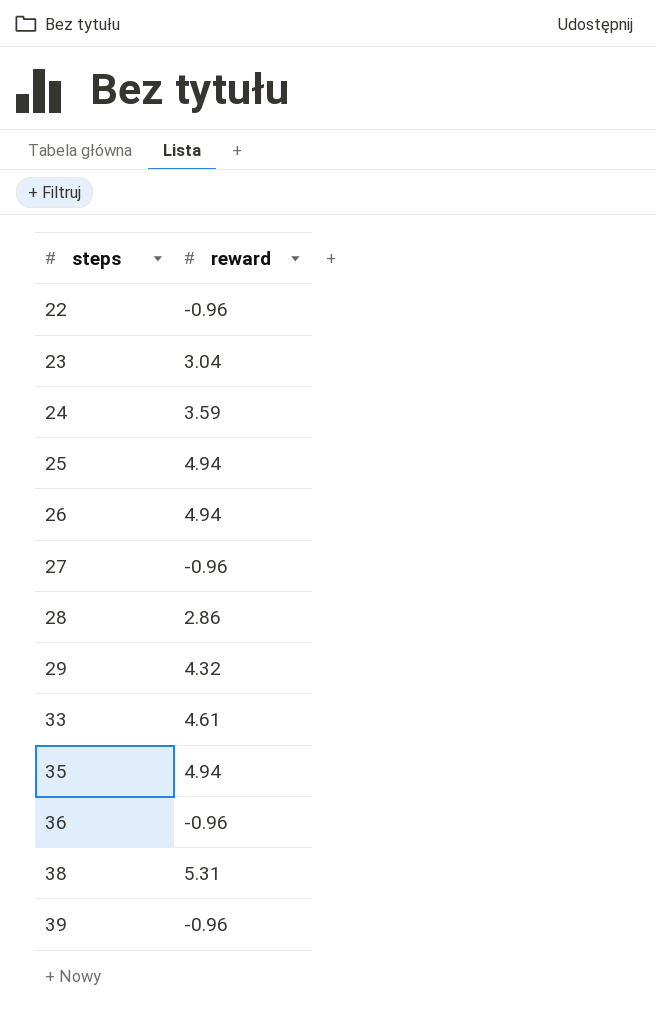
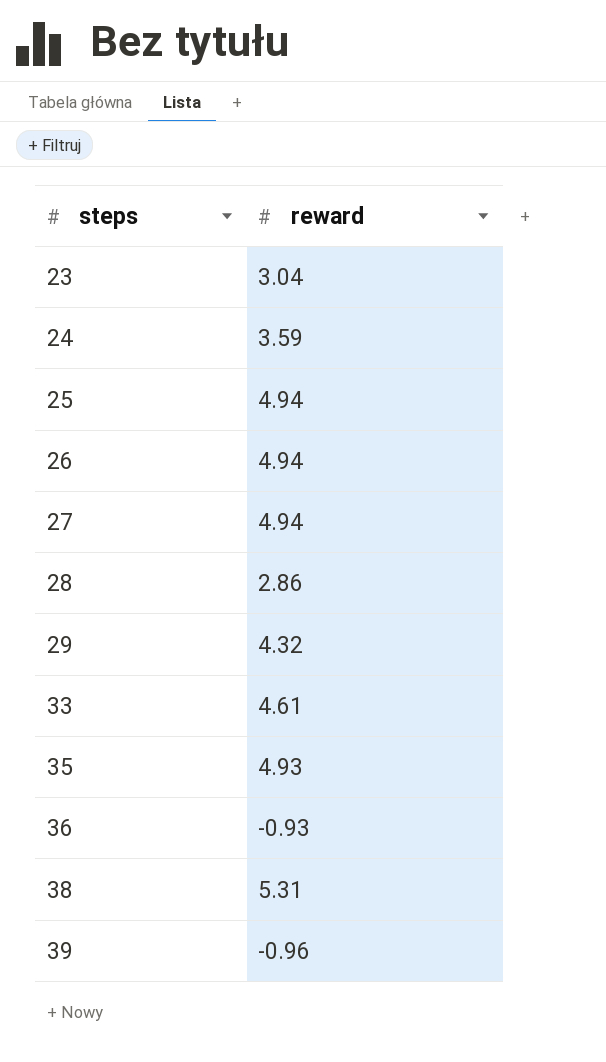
row 22: -0.96 -> none
27 | reward: -0.96 -> 4.94
35 | reward: 4.94 -> 4.93
36 | reward: -0.96 -> -0.93

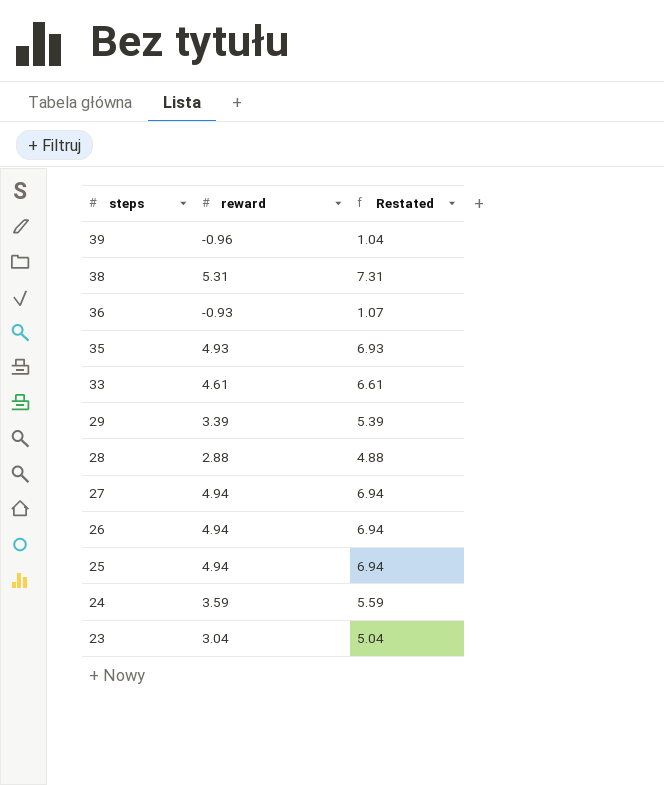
row order: steps ascending -> steps descending
column Restated | formula: none -> [reward] + 2
29 | reward: 4.32 -> 3.39
28 | reward: 2.86 -> 2.88

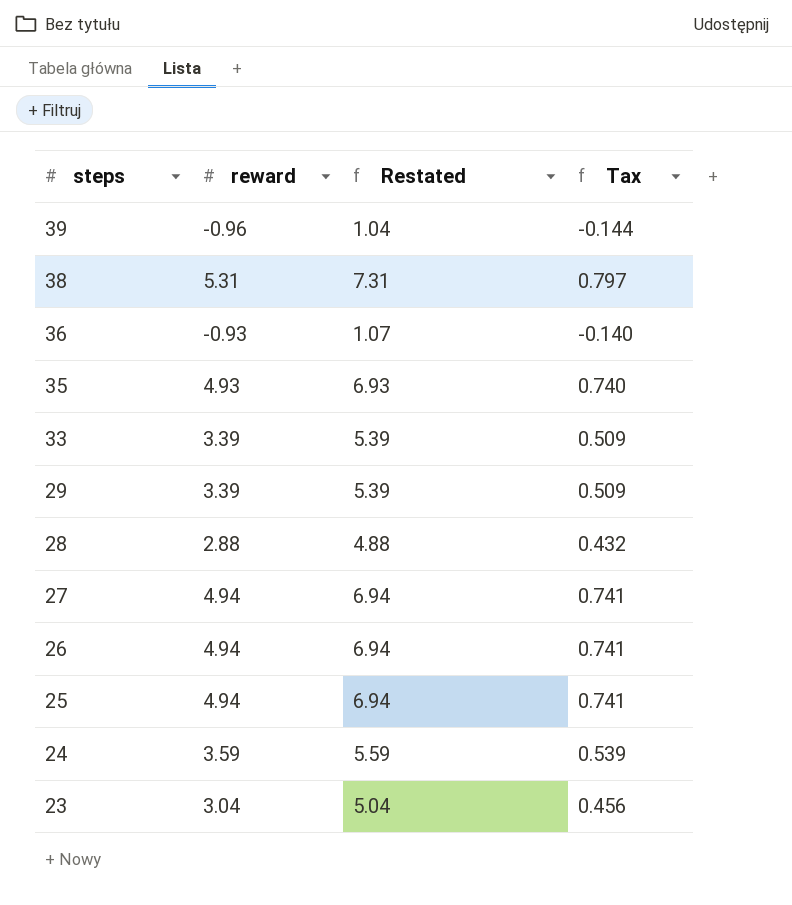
column Tax | formula: none -> [reward] * 0.15
33 | reward: 4.61 -> 3.39
33 | Restated: 6.61 -> 5.39

